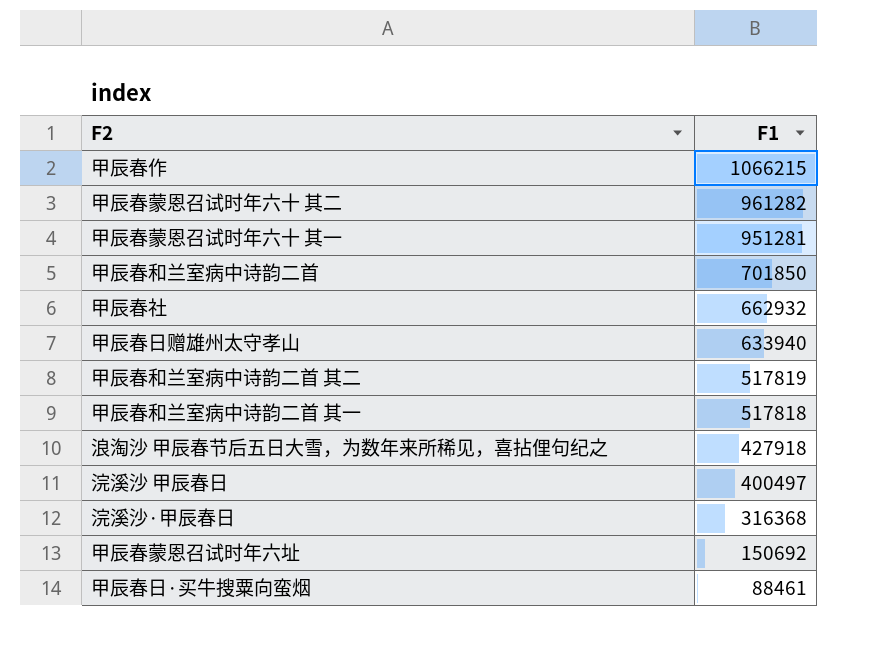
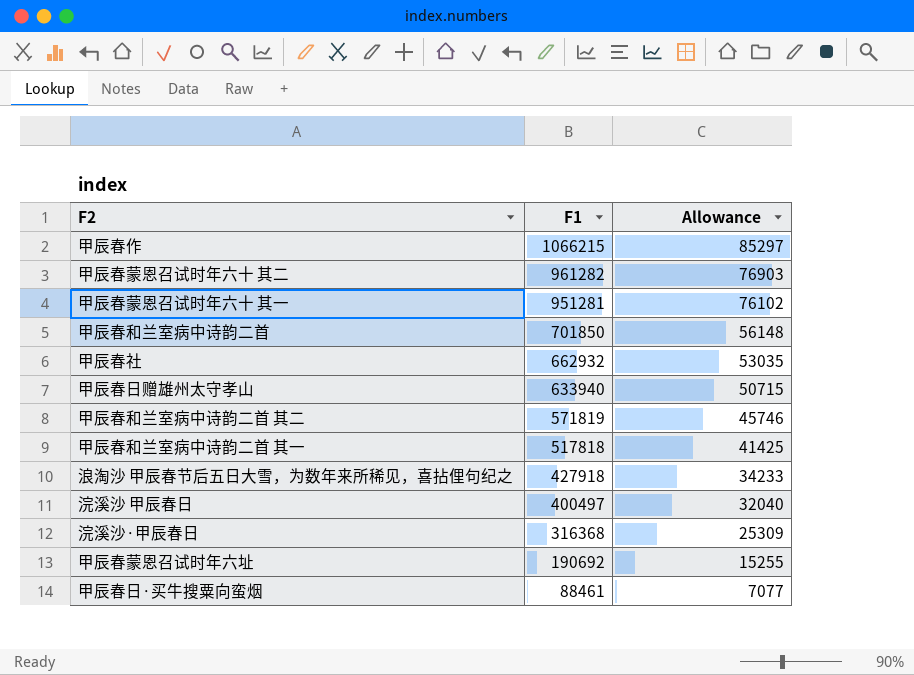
column Allowance | formula: none -> [F1] * 0.08
甲辰春和兰室病中诗韵二首 其二 | F1: 517819 -> 571819
甲辰春蒙恩召试时年六址 | F1: 150692 -> 190692

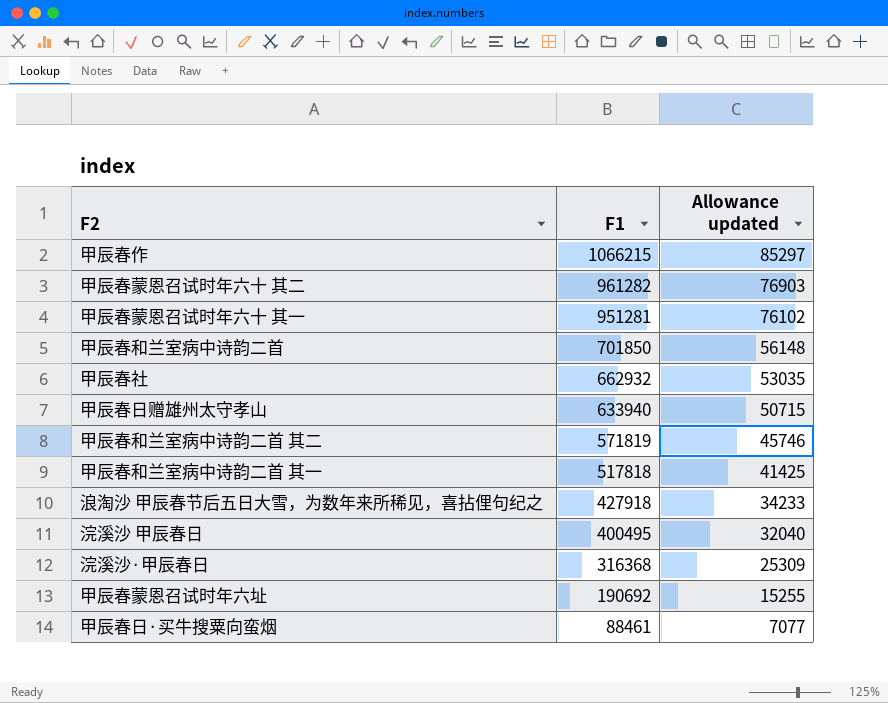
column name: Allowance -> Allowance updated
浣溪沙 甲辰春日 | F1: 400497 -> 400495

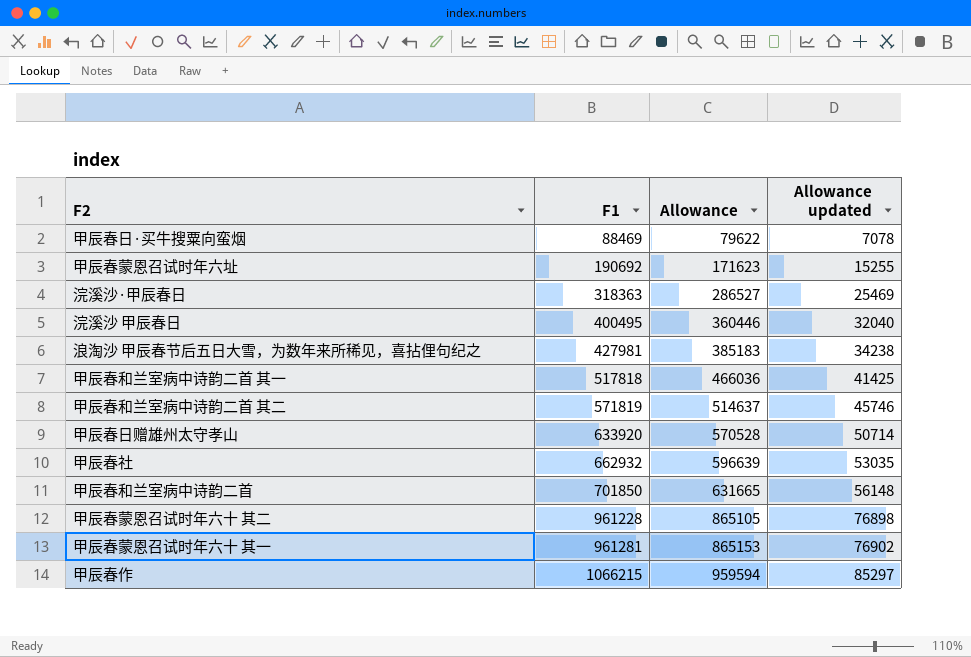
row order: F1 descending -> F1 ascending
column Allowance | formula: none -> [F1] * 0.9
甲辰春日·买牛搜粟向蛮烟 | F1: 88461 -> 88469
甲辰春日·买牛搜粟向蛮烟 | Allowance updated: 7077 -> 7078
浣溪沙·甲辰春日 | F1: 316368 -> 318363
浣溪沙·甲辰春日 | Allowance updated: 25309 -> 25469
浪淘沙 甲辰春节后五日大雪，为数年来所稀见，喜拈俚句纪之 | F1: 427918 -> 427981
浪淘沙 甲辰春节后五日大雪，为数年来所稀见，喜拈俚句纪之 | Allowance updated: 34233 -> 34238
甲辰春日赠雄州太守孝山 | F1: 633940 -> 633920
甲辰春日赠雄州太守孝山 | Allowance updated: 50715 -> 50714
甲辰春蒙恩召试时年六十 其二 | F1: 961282 -> 961228
甲辰春蒙恩召试时年六十 其二 | Allowance updated: 76903 -> 76898
甲辰春蒙恩召试时年六十 其一 | F1: 951281 -> 961281
甲辰春蒙恩召试时年六十 其一 | Allowance updated: 76102 -> 76902

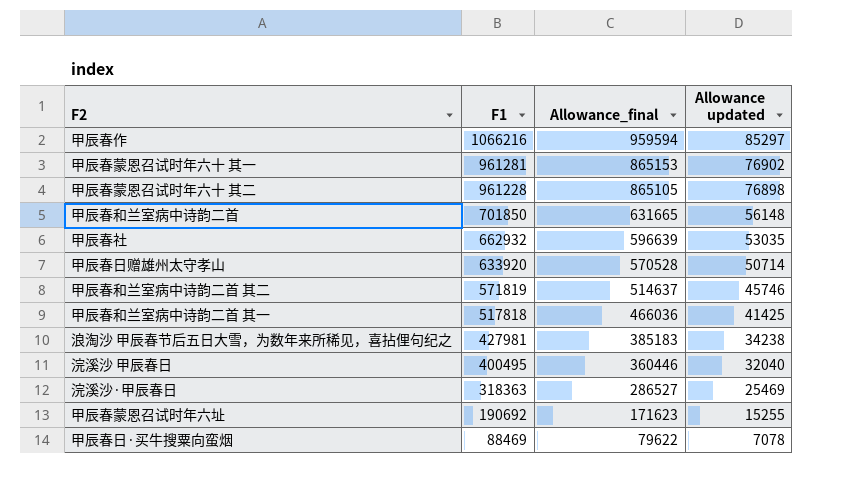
row order: F1 ascending -> F1 descending
column name: Allowance -> Allowance_final
甲辰春作 | F1: 1066215 -> 1066216

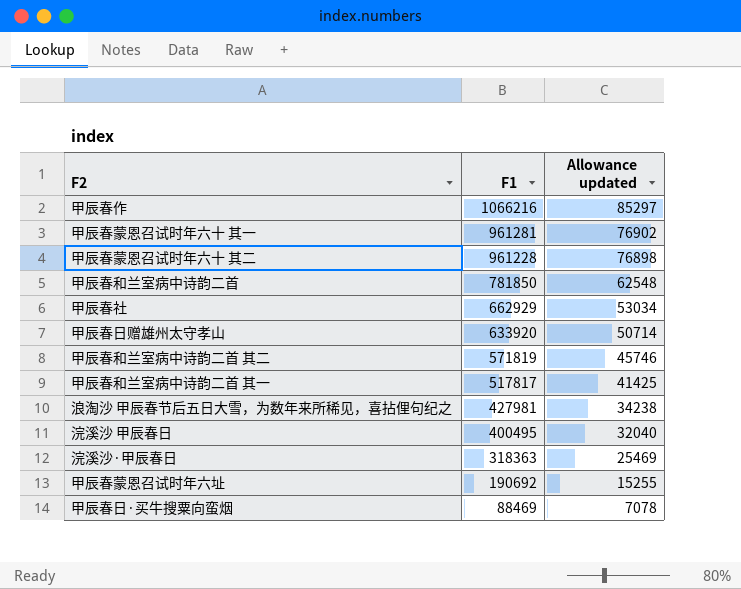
column Allowance_final | formula: [F1] * 0.9 -> none
甲辰春和兰室病中诗韵二首 | F1: 701850 -> 781850
甲辰春和兰室病中诗韵二首 | Allowance updated: 56148 -> 62548
甲辰春社 | F1: 662932 -> 662929
甲辰春社 | Allowance updated: 53035 -> 53034
甲辰春和兰室病中诗韵二首 其一 | F1: 517818 -> 517817

